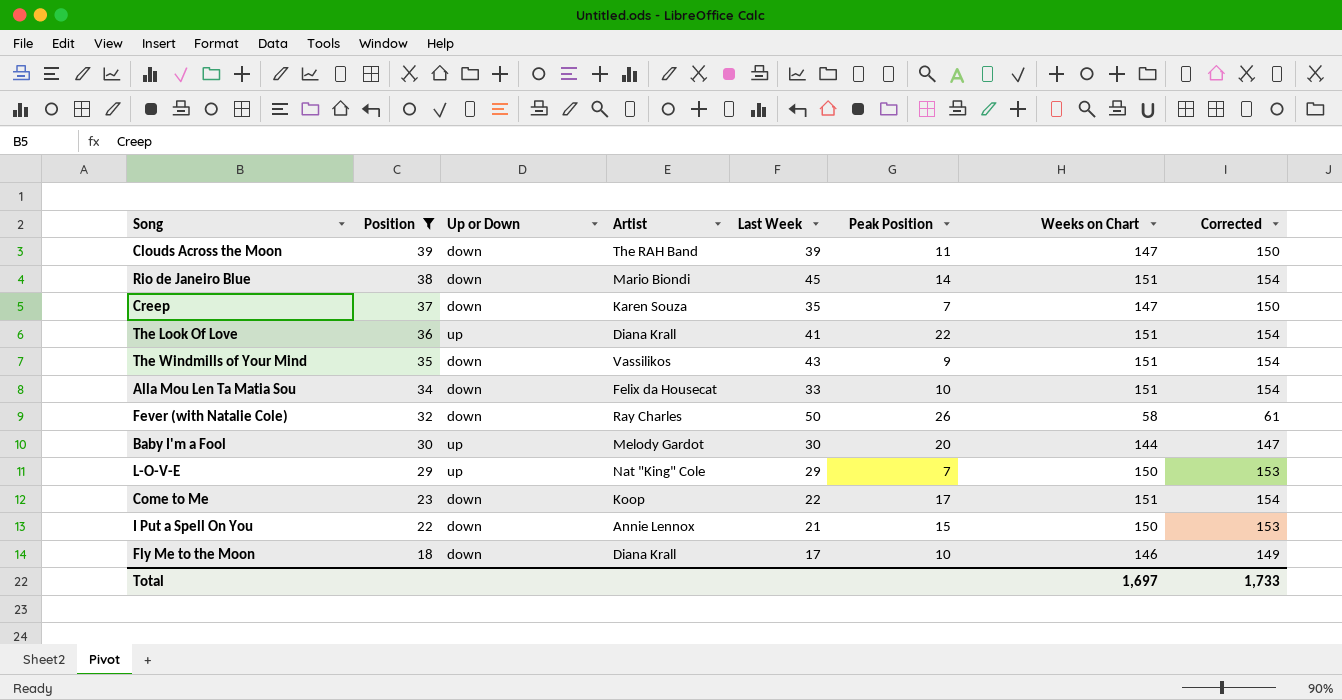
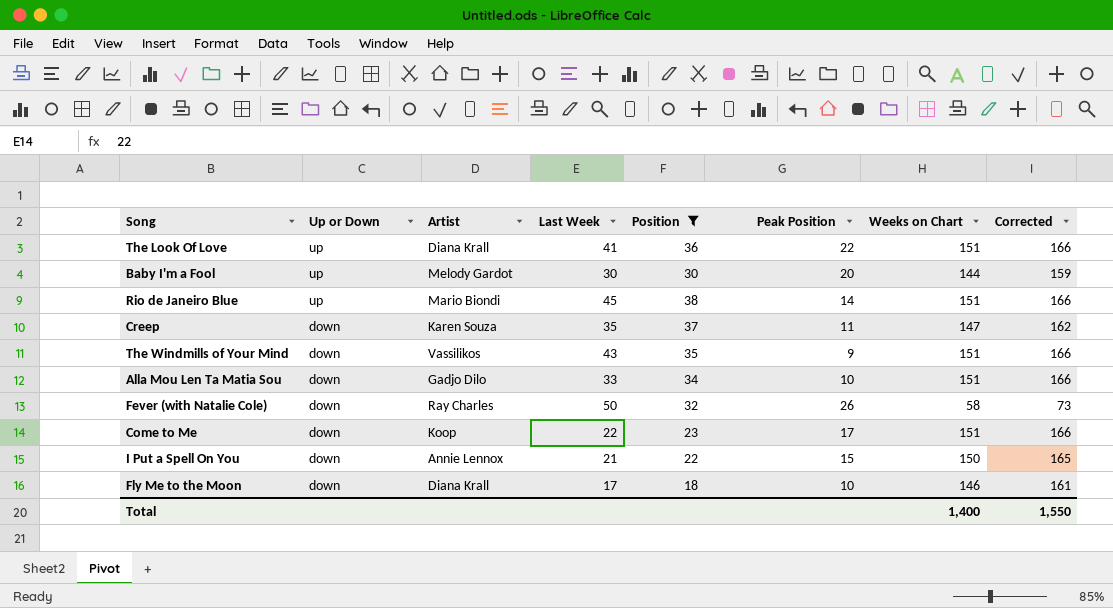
row order: Position descending -> Up or Down descending
column Position | position: 2 -> 5
column Corrected | formula: [Weeks on Chart] + 3 -> [Weeks on Chart] + 15
row Clouds Across the Moon: 39 | down | The RAH Band | 39 | 11 | 147 | 150 -> none
row L-O-V-E: 29 | up | Nat "King" Cole | 29 | 7 | 150 | 153 -> none
Rio de Janeiro Blue | Up or Down: down -> up
Creep | Peak Position: 7 -> 11
Alla Mou Len Ta Matia Sou | Artist: Felix da Housecat -> Gadjo Dilo
Total | Weeks on Chart: 1,697 -> 1,400
Total | Corrected: 1,733 -> 1,550

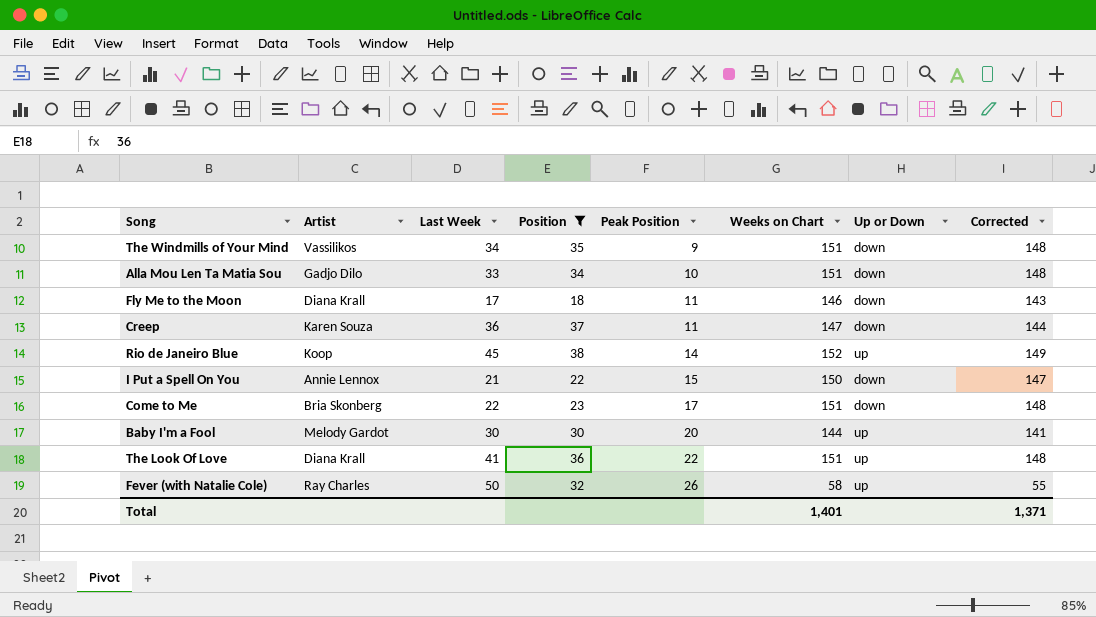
row order: Up or Down descending -> Peak Position ascending
column Up or Down | position: 2 -> 7
column Corrected | formula: [Weeks on Chart] + 15 -> [Weeks on Chart] - 3
The Windmills of Your Mind | Last Week: 43 -> 34
Fly Me to the Moon | Peak Position: 10 -> 11
Creep | Last Week: 35 -> 36
Rio de Janeiro Blue | Artist: Mario Biondi -> Koop
Rio de Janeiro Blue | Weeks on Chart: 151 -> 152
Come to Me | Artist: Koop -> Bria Skonberg
Fever (with Natalie Cole) | Up or Down: down -> up
Total | Weeks on Chart: 1,400 -> 1,401
Total | Corrected: 1,550 -> 1,371

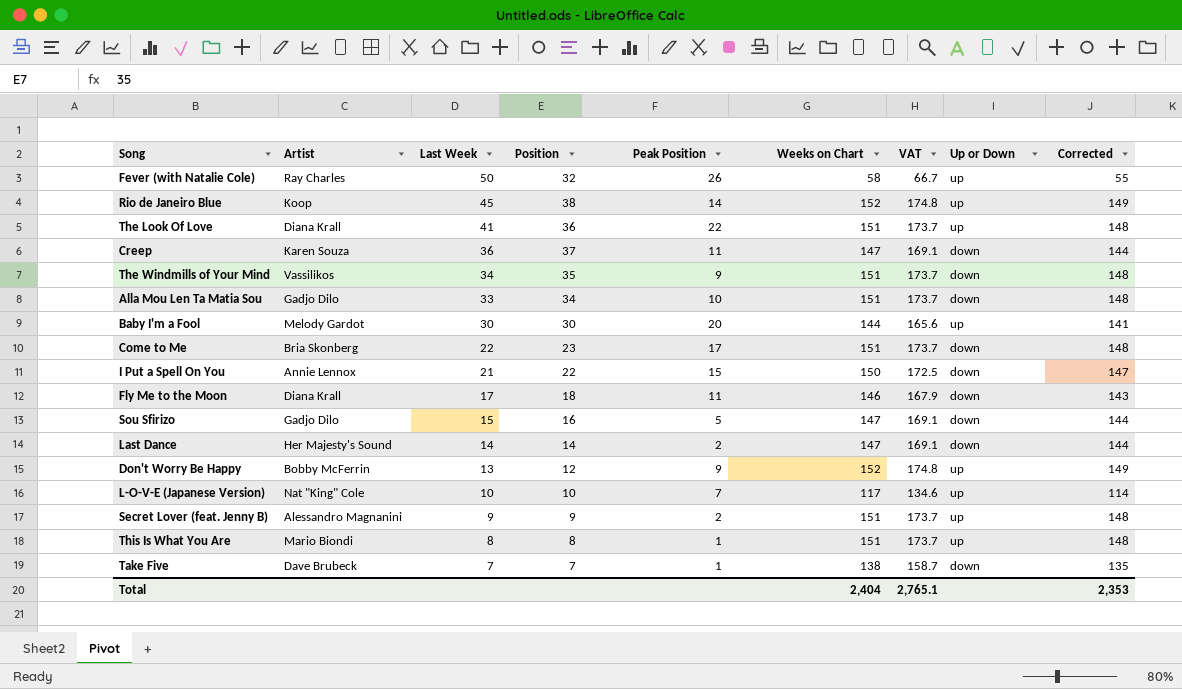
filter: Position >= 18 -> none
row order: Peak Position ascending -> Last Week descending
column VAT | formula: none -> [Weeks on Chart] * 1.15
Total | Weeks on Chart: 1,401 -> 2,404
Total | Corrected: 1,371 -> 2,353

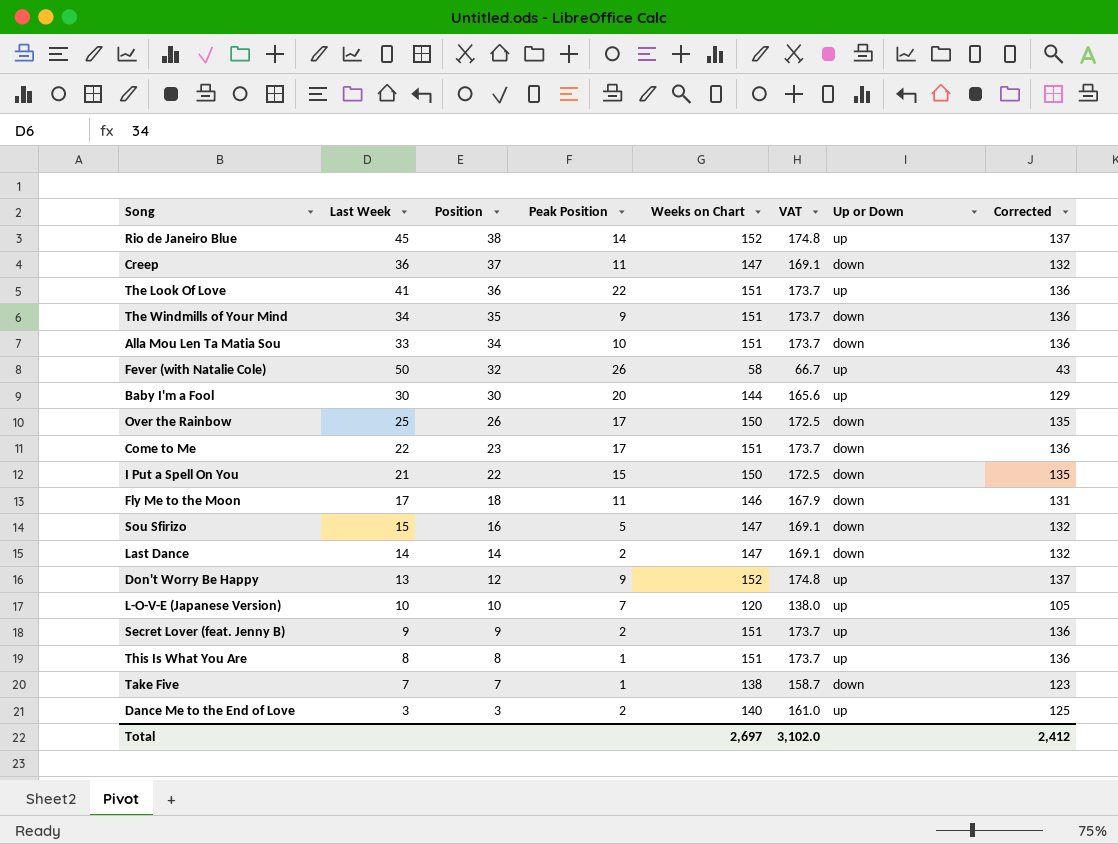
row order: Last Week descending -> Position descending
column Artist | position: 2 -> none
column Corrected | formula: [Weeks on Chart] - 3 -> [Weeks on Chart] - 15
row Over the Rainbow: none -> 25 | 26 | 17 | 150 | 172.5 | down | 135
L-O-V-E (Japanese Version) | Weeks on Chart: 117 -> 120
L-O-V-E (Japanese Version) | VAT: 134.6 -> 138.0
row Dance Me to the End of Love: none -> 3 | 3 | 2 | 140 | 161.0 | up | 125
Total | Weeks on Chart: 2,404 -> 2,697
Total | VAT: 2,765.1 -> 3,102.0
Total | Corrected: 2,353 -> 2,412

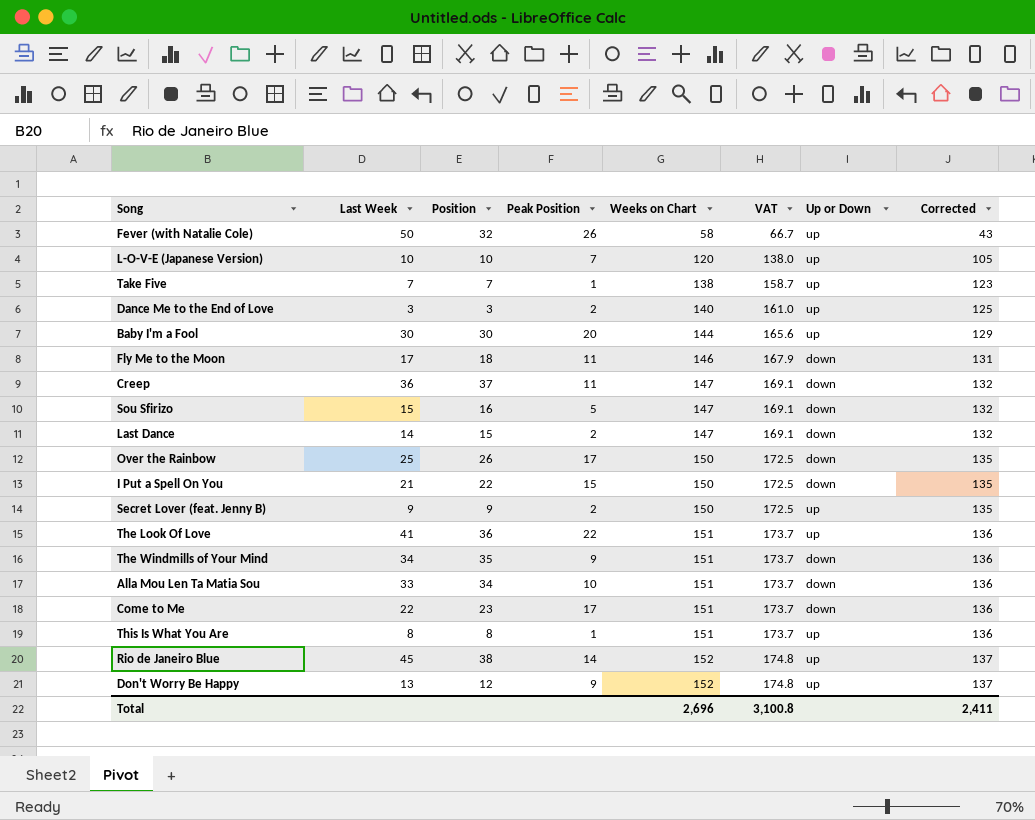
row order: Position descending -> Weeks on Chart ascending
Take Five | Up or Down: down -> up
Last Dance | Position: 14 -> 15
Secret Lover (feat. Jenny B) | Weeks on Chart: 151 -> 150
Secret Lover (feat. Jenny B) | VAT: 173.7 -> 172.5
Secret Lover (feat. Jenny B) | Corrected: 136 -> 135
Total | Weeks on Chart: 2,697 -> 2,696
Total | VAT: 3,102.0 -> 3,100.8
Total | Corrected: 2,412 -> 2,411

